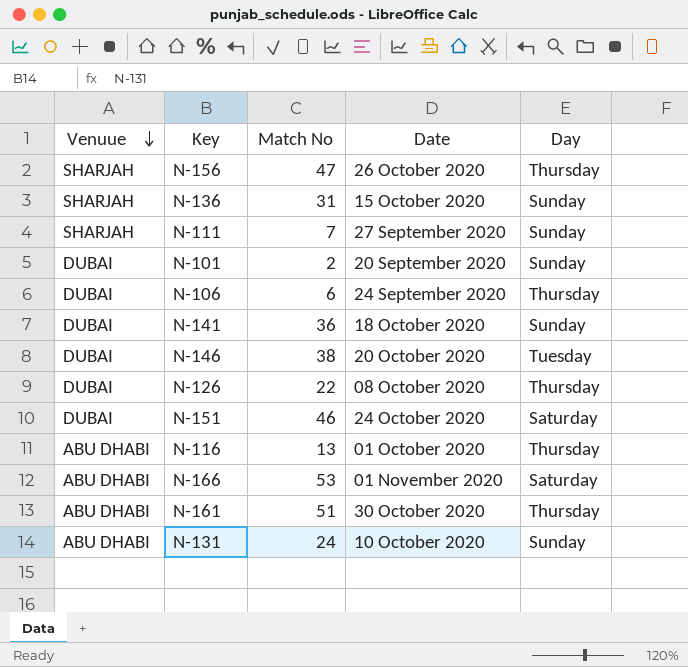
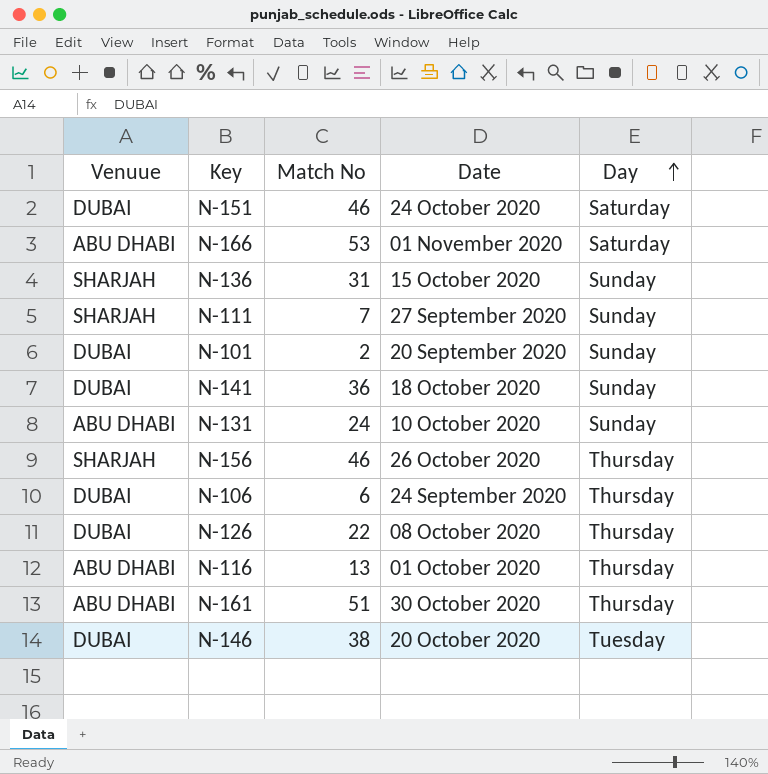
row order: Venuue descending -> Day ascending
N-156 | Match No: 47 -> 46

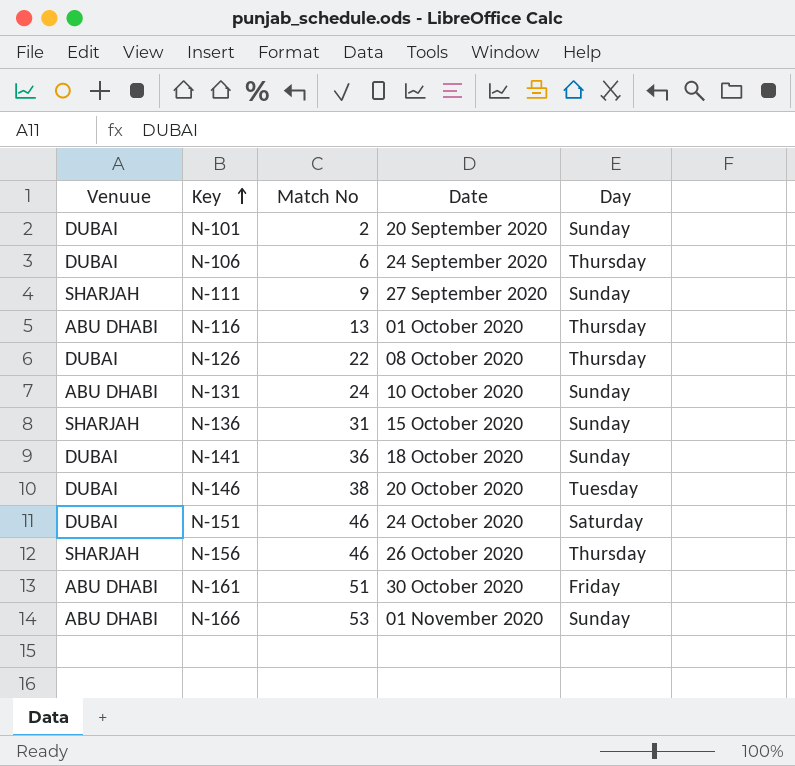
row order: Day ascending -> Key ascending
N-111 | Match No: 7 -> 9
N-161 | Day: Thursday -> Friday
N-166 | Day: Saturday -> Sunday

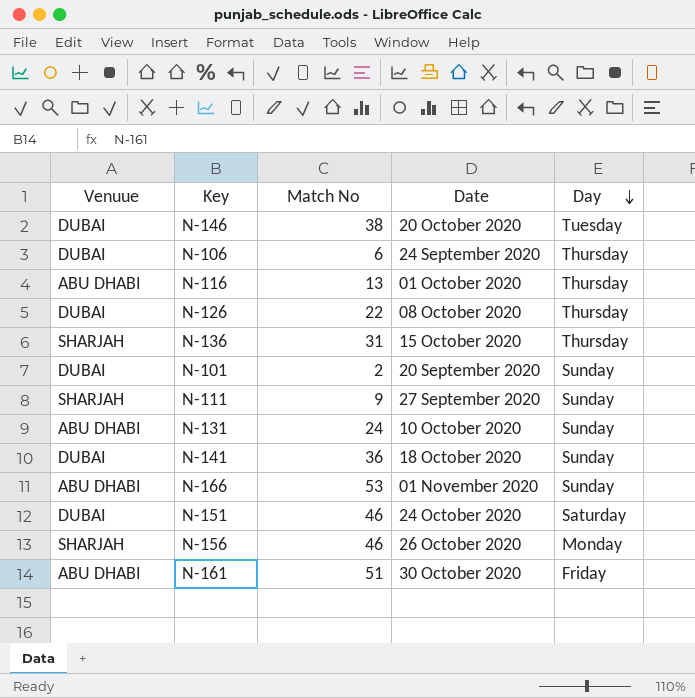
row order: Key ascending -> Day descending
N-136 | Day: Sunday -> Thursday
N-156 | Day: Thursday -> Monday

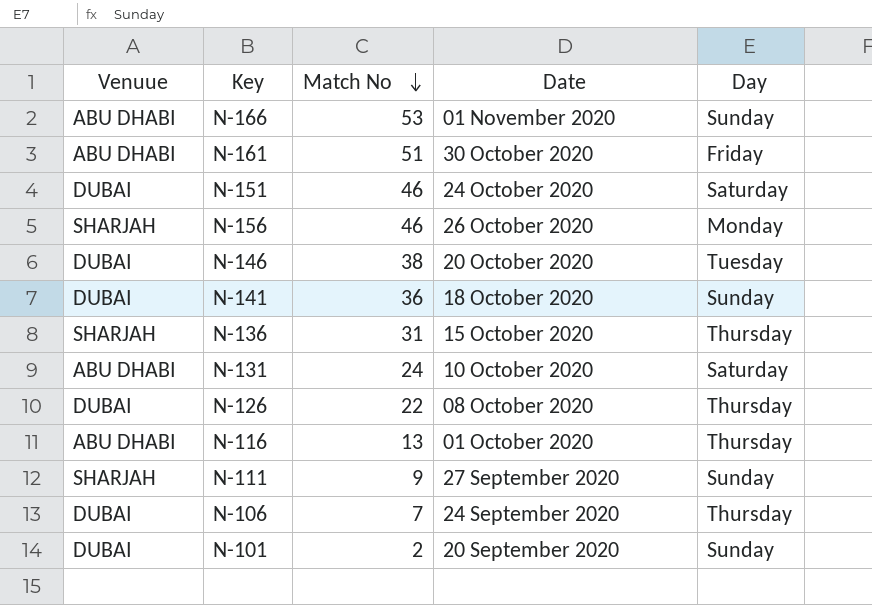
row order: Day descending -> Match No descending
N-131 | Day: Sunday -> Saturday
N-106 | Match No: 6 -> 7

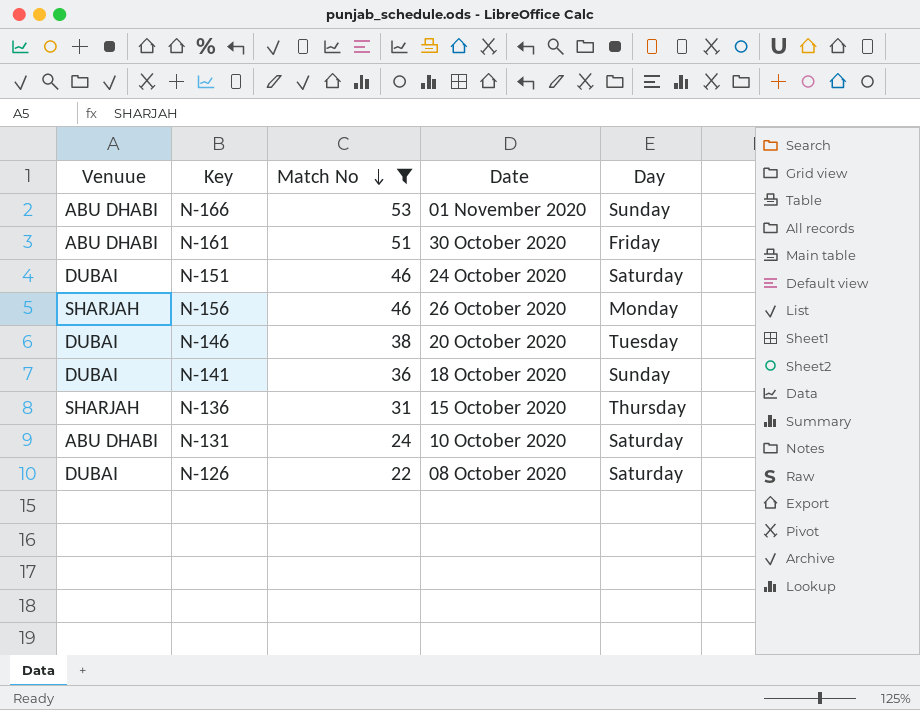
filter: none -> Match No >= 22
N-126 | Day: Thursday -> Saturday

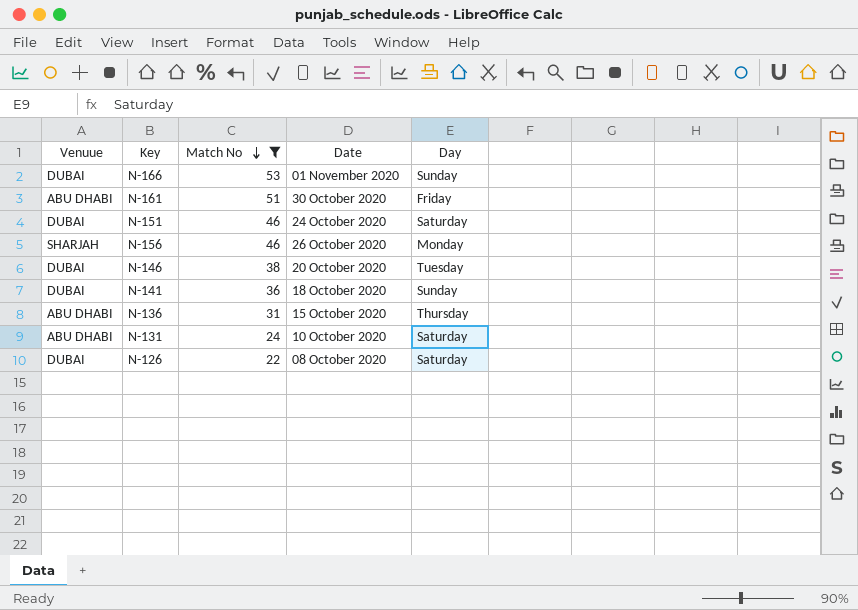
N-166 | Venuue: ABU DHABI -> DUBAI
N-136 | Venuue: SHARJAH -> ABU DHABI

